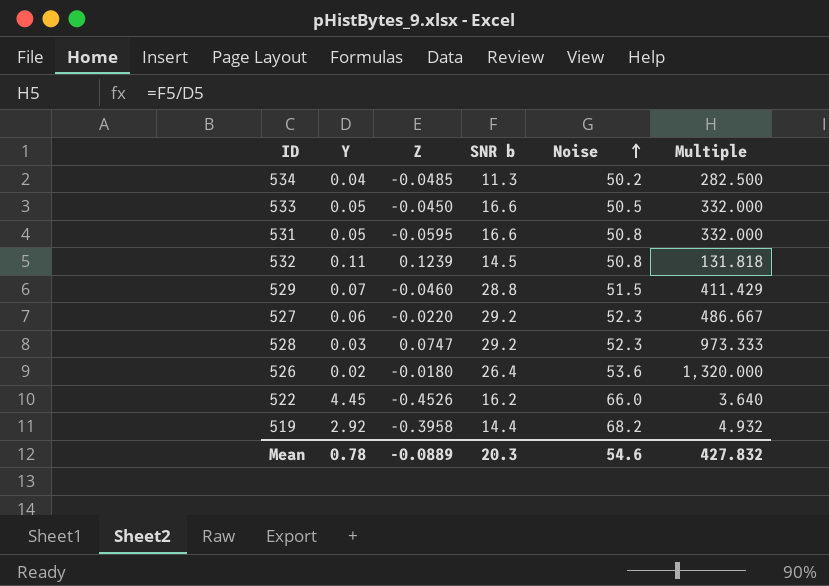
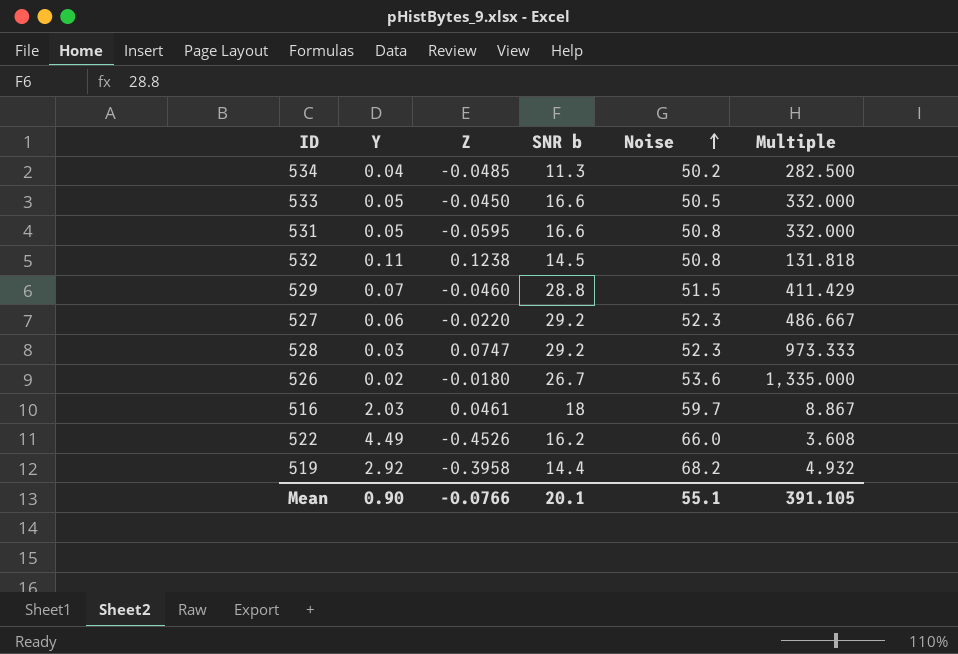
532 | Z: 0.1239 -> 0.1238
526 | SNR b: 26.4 -> 26.7
526 | Multiple: 1,320.000 -> 1,335.000
row 516: none -> 2.03 | 0.0461 | 18 | 59.7 | 8.867
522 | Y: 4.45 -> 4.49
522 | Multiple: 3.640 -> 3.608
Mean | Y: 0.78 -> 0.90
Mean | Z: -0.0889 -> -0.0766
Mean | SNR b: 20.3 -> 20.1
Mean | Noise: 54.6 -> 55.1
Mean | Multiple: 427.832 -> 391.105

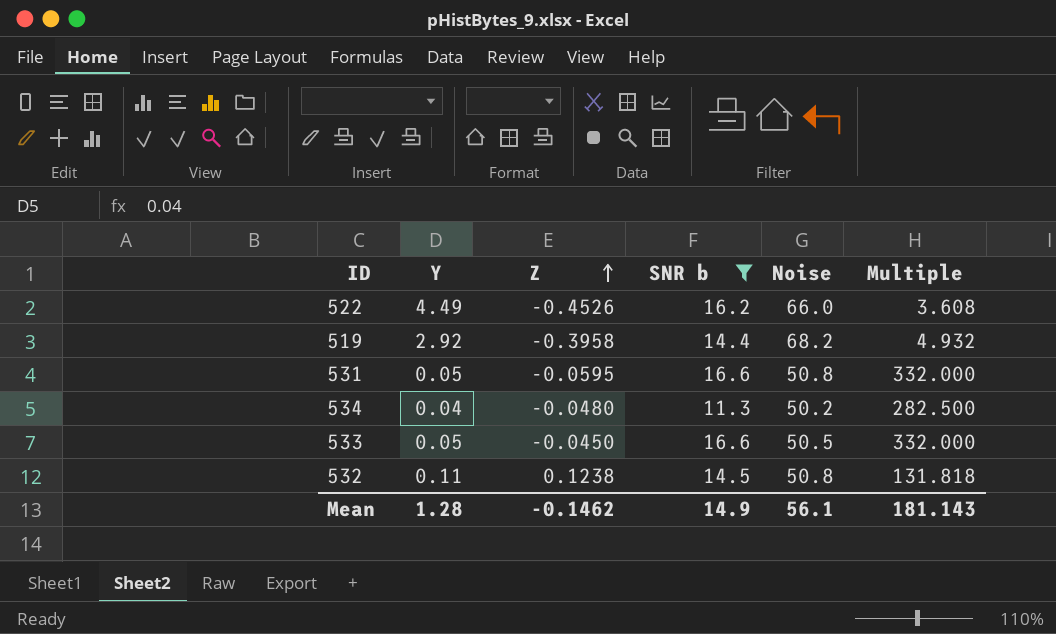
filter: none -> SNR b <= 16.6
row order: Noise ascending -> Z ascending
534 | Z: -0.0485 -> -0.0480
Mean | Y: 0.90 -> 1.28
Mean | Z: -0.0766 -> -0.1462
Mean | SNR b: 20.1 -> 14.9
Mean | Noise: 55.1 -> 56.1
Mean | Multiple: 391.105 -> 181.143

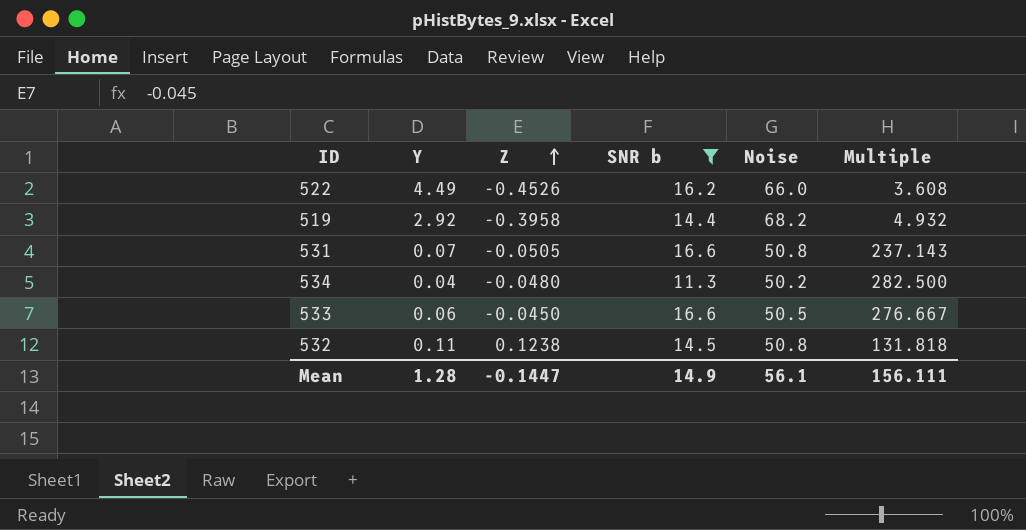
531 | Y: 0.05 -> 0.07
531 | Z: -0.0595 -> -0.0505
531 | Multiple: 332.000 -> 237.143
533 | Y: 0.05 -> 0.06
533 | Multiple: 332.000 -> 276.667
Mean | Z: -0.1462 -> -0.1447
Mean | Multiple: 181.143 -> 156.111

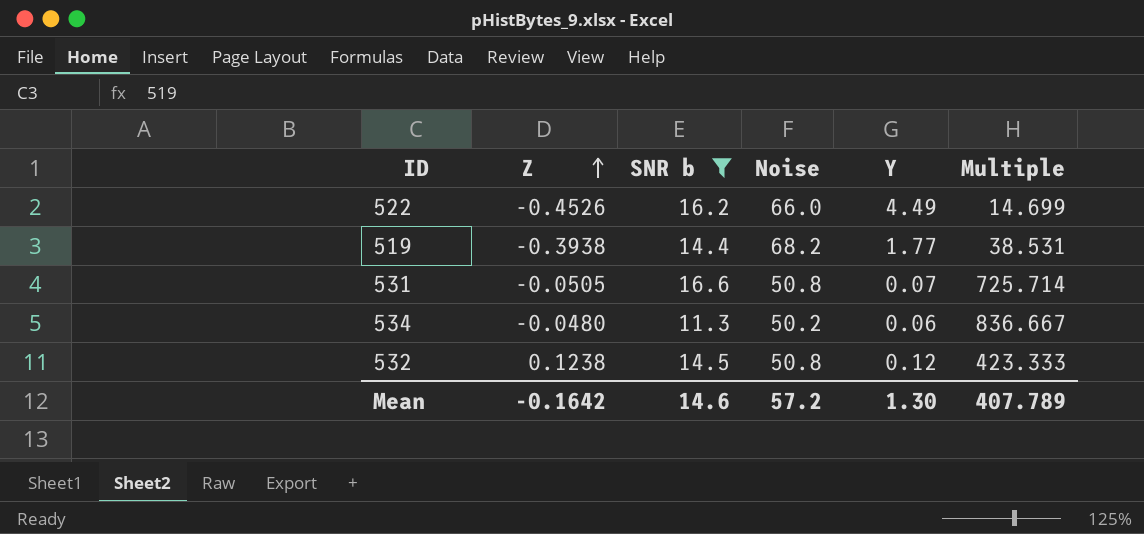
column Y | position: 2 -> 5
column Multiple | formula: [SNR b] / [Y] -> [Noise] / [Y]
row 533: 0.06 | -0.0450 | 16.6 | 50.5 | 276.667 -> none
519 | Z: -0.3958 -> -0.3938
519 | Y: 2.92 -> 1.77
534 | Y: 0.04 -> 0.06
532 | Y: 0.11 -> 0.12
Mean | Z: -0.1447 -> -0.1642
Mean | SNR b: 14.9 -> 14.6
Mean | Noise: 56.1 -> 57.2
Mean | Y: 1.28 -> 1.30
Mean | Multiple: 156.111 -> 407.789

